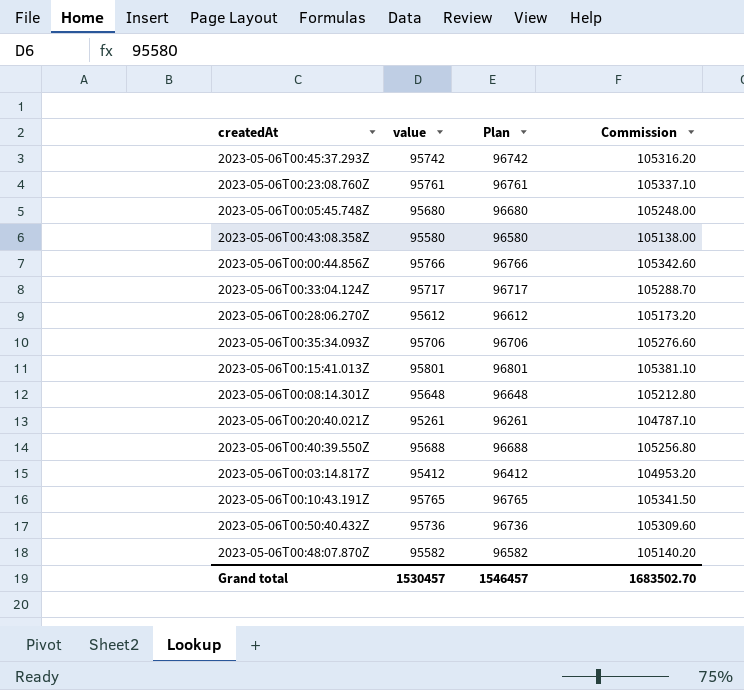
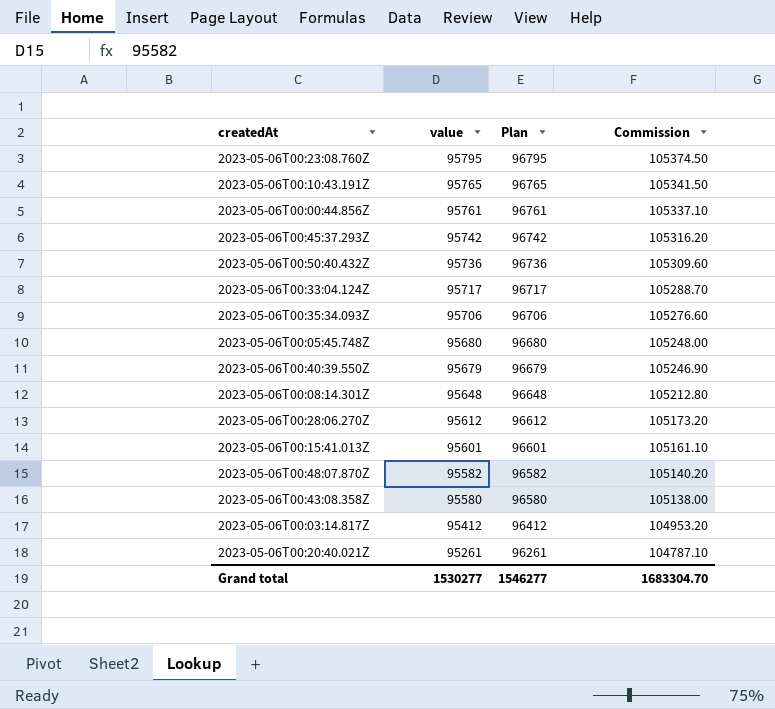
row order: none -> value descending
2023-05-06T00:23:08.760Z | value: 95761 -> 95795
2023-05-06T00:23:08.760Z | Plan: 96761 -> 96795
2023-05-06T00:23:08.760Z | Commission: 105337.10 -> 105374.50
2023-05-06T00:00:44.856Z | value: 95766 -> 95761
2023-05-06T00:00:44.856Z | Plan: 96766 -> 96761
2023-05-06T00:00:44.856Z | Commission: 105342.60 -> 105337.10
2023-05-06T00:40:39.550Z | value: 95688 -> 95679
2023-05-06T00:40:39.550Z | Plan: 96688 -> 96679
2023-05-06T00:40:39.550Z | Commission: 105256.80 -> 105246.90
2023-05-06T00:15:41.013Z | value: 95801 -> 95601
2023-05-06T00:15:41.013Z | Plan: 96801 -> 96601
2023-05-06T00:15:41.013Z | Commission: 105381.10 -> 105161.10
Grand total | value: 1530457 -> 1530277
Grand total | Plan: 1546457 -> 1546277
Grand total | Commission: 1683502.70 -> 1683304.70

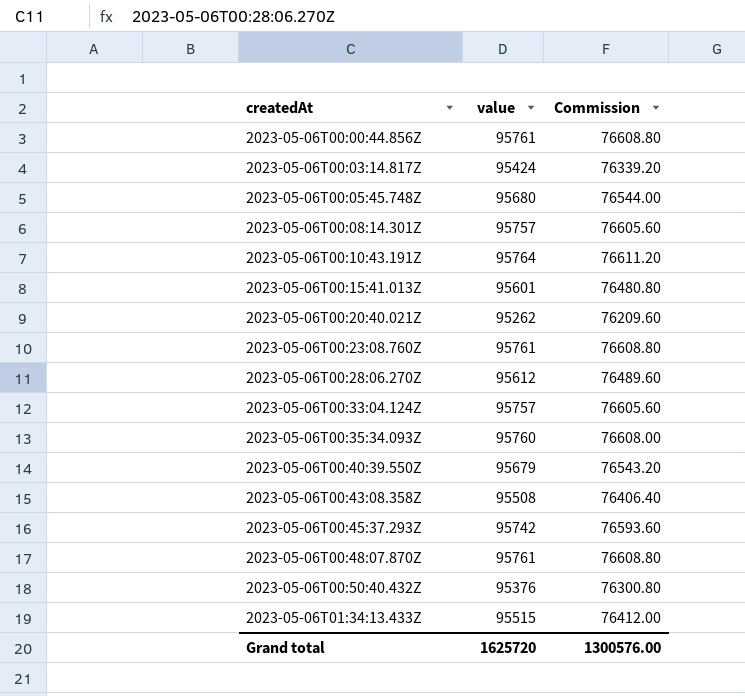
row order: value descending -> createdAt ascending
column Plan | formula: [value] + 1000 -> none
column Commission | formula: [value] * 1.1 -> [value] * 0.8
2023-05-06T00:03:14.817Z | value: 95412 -> 95424
2023-05-06T00:08:14.301Z | value: 95648 -> 95757
2023-05-06T00:10:43.191Z | value: 95765 -> 95764
2023-05-06T00:20:40.021Z | value: 95261 -> 95262
2023-05-06T00:23:08.760Z | value: 95795 -> 95761
2023-05-06T00:33:04.124Z | value: 95717 -> 95757
2023-05-06T00:35:34.093Z | value: 95706 -> 95760
2023-05-06T00:43:08.358Z | value: 95580 -> 95508
2023-05-06T00:48:07.870Z | value: 95582 -> 95761
2023-05-06T00:50:40.432Z | value: 95736 -> 95376
row 2023-05-06T01:34:13.433Z: none -> 95515 | 76412.00
Grand total | value: 1530277 -> 1625720
Grand total | Commission: 1683304.70 -> 1300576.00

